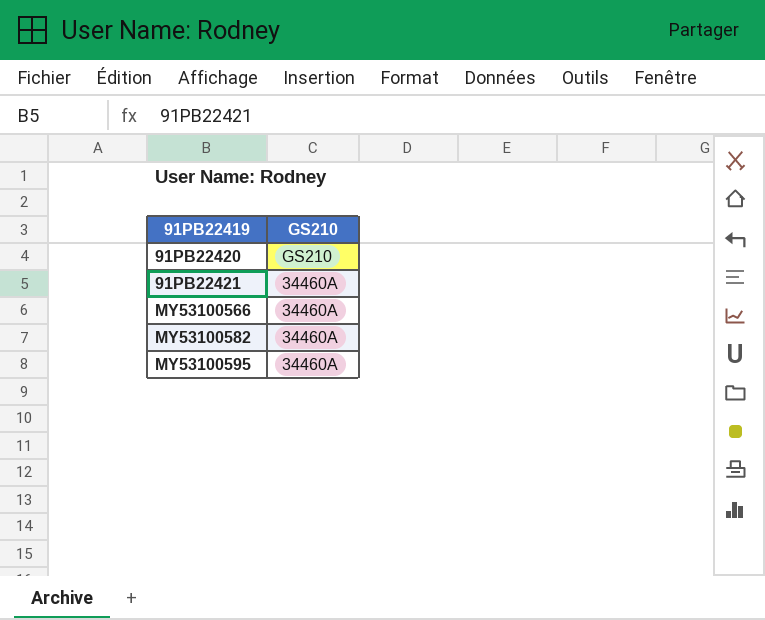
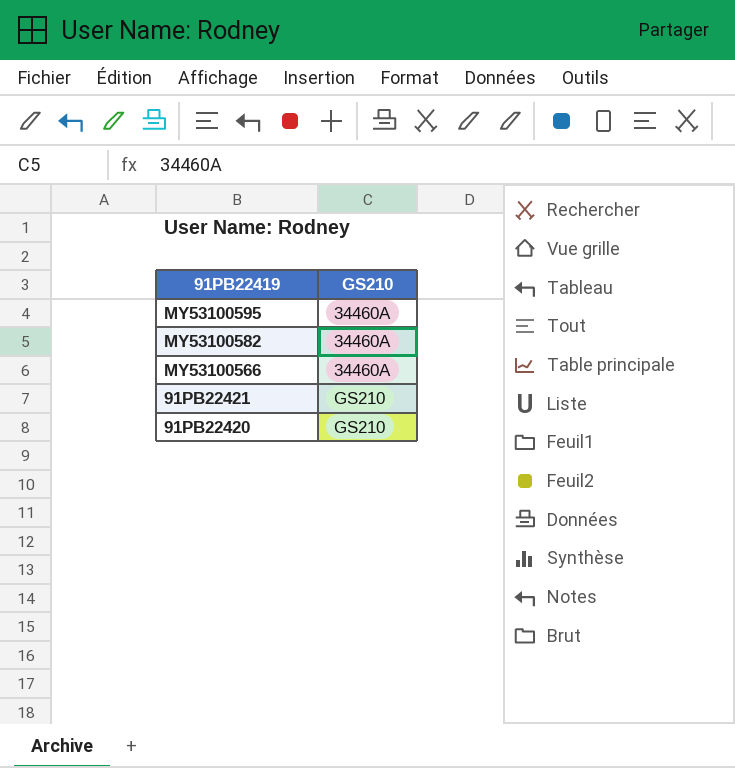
row order: 91PB22419 ascending -> 91PB22419 descending
91PB22421 | GS210: 34460A -> GS210

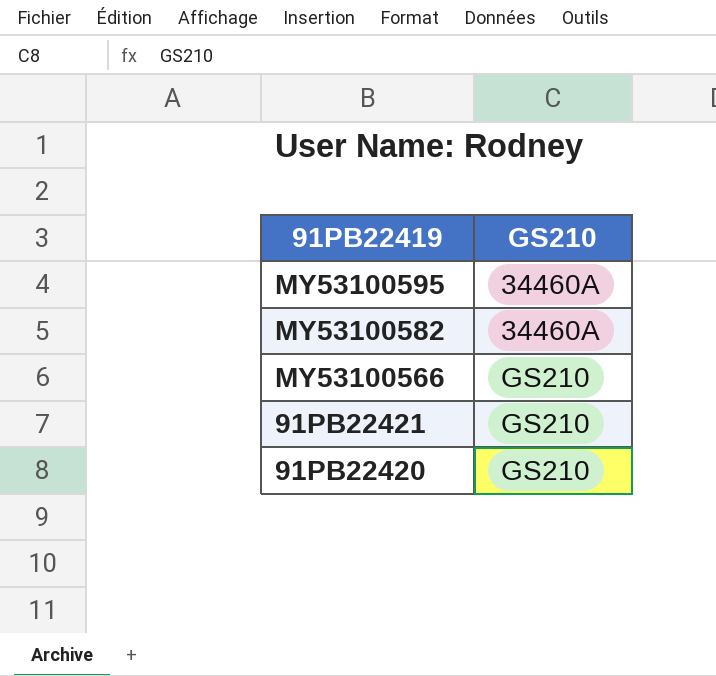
MY53100566 | GS210: 34460A -> GS210

